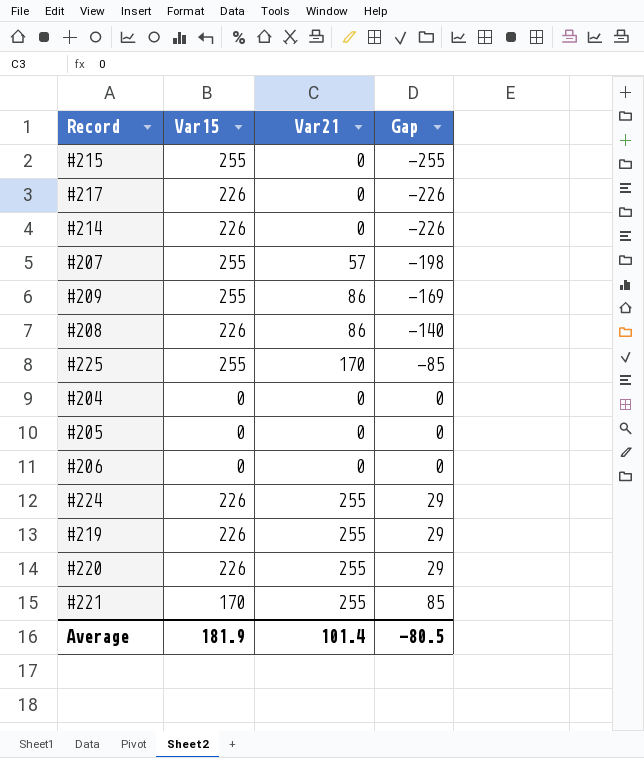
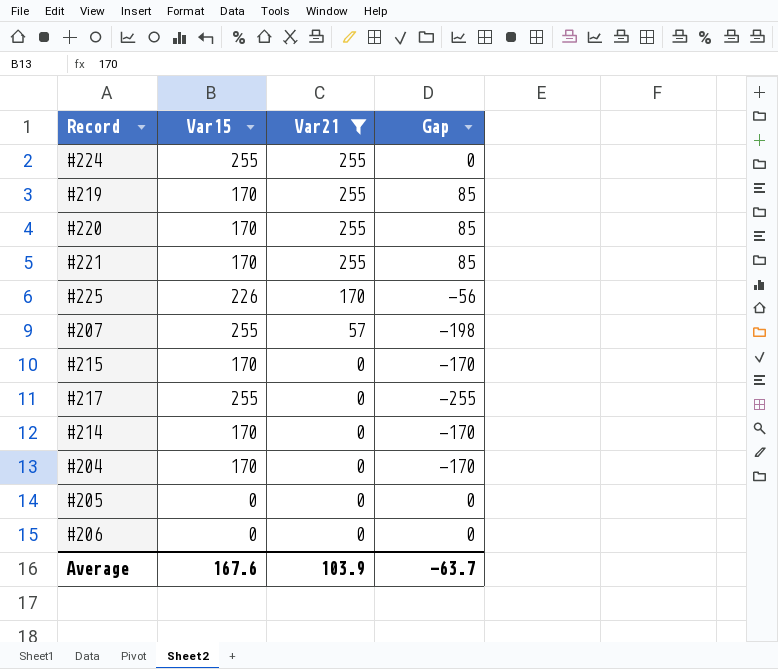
filter: none -> Var21 != 86
row order: Gap ascending -> Var21 descending
#224 | Var15: 226 -> 255
#224 | Gap: 29 -> 0
#219 | Var15: 226 -> 170
#219 | Gap: 29 -> 85
#220 | Var15: 226 -> 170
#220 | Gap: 29 -> 85
#225 | Var15: 255 -> 226
#225 | Gap: -85 -> -56
#215 | Var15: 255 -> 170
#215 | Gap: -255 -> -170
#217 | Var15: 226 -> 255
#217 | Gap: -226 -> -255
#214 | Var15: 226 -> 170
#214 | Gap: -226 -> -170
#204 | Var15: 0 -> 170
#204 | Gap: 0 -> -170
Average | Var15: 181.9 -> 167.6
Average | Var21: 101.4 -> 103.9
Average | Gap: -80.5 -> -63.7

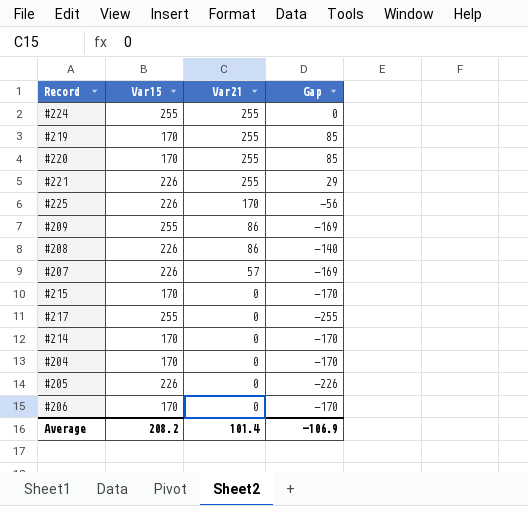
filter: Var21 != 86 -> none
#221 | Var15: 170 -> 226
#221 | Gap: 85 -> 29
#207 | Var15: 255 -> 226
#207 | Gap: -198 -> -169
#205 | Var15: 0 -> 226
#205 | Gap: 0 -> -226
#206 | Var15: 0 -> 170
#206 | Gap: 0 -> -170
Average | Var15: 167.6 -> 208.2
Average | Var21: 103.9 -> 101.4
Average | Gap: -63.7 -> -106.9

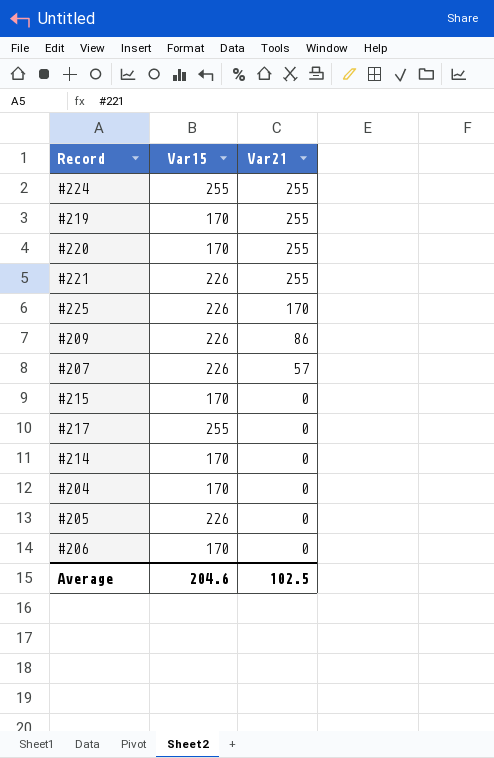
column Gap | formula: [Var21] - [Var15] -> none
row #208: 226 | 86 | -140 -> none
#209 | Var15: 255 -> 226
Average | Var15: 208.2 -> 204.6
Average | Var21: 101.4 -> 102.5

